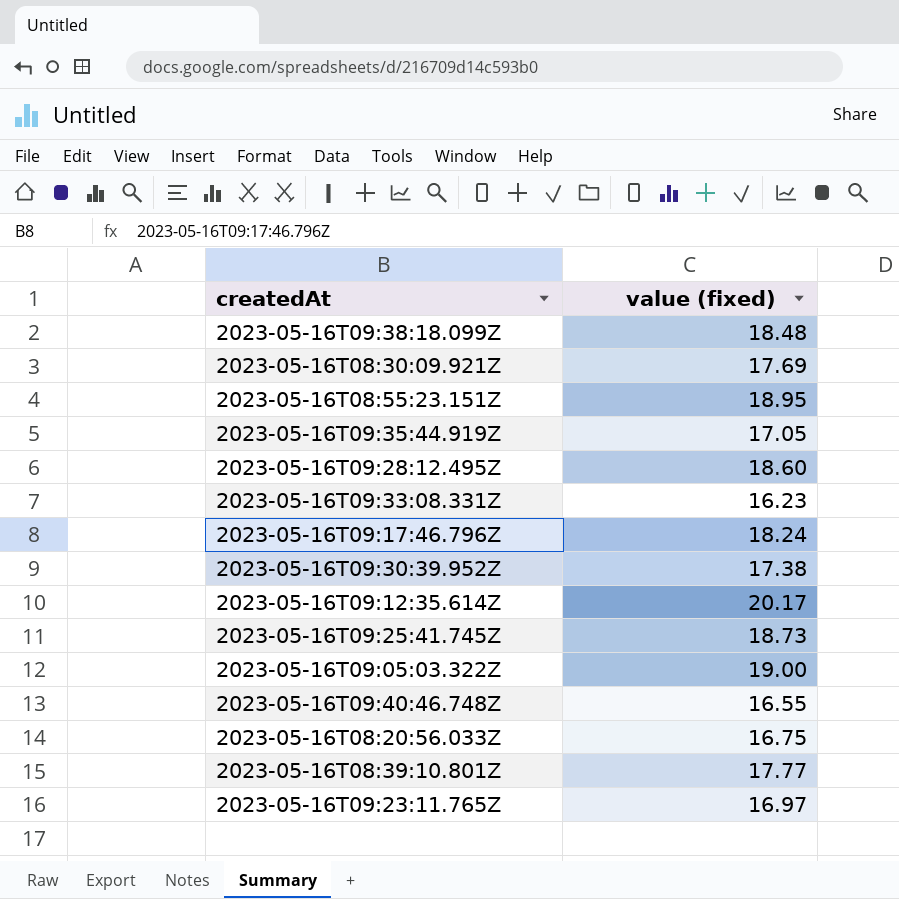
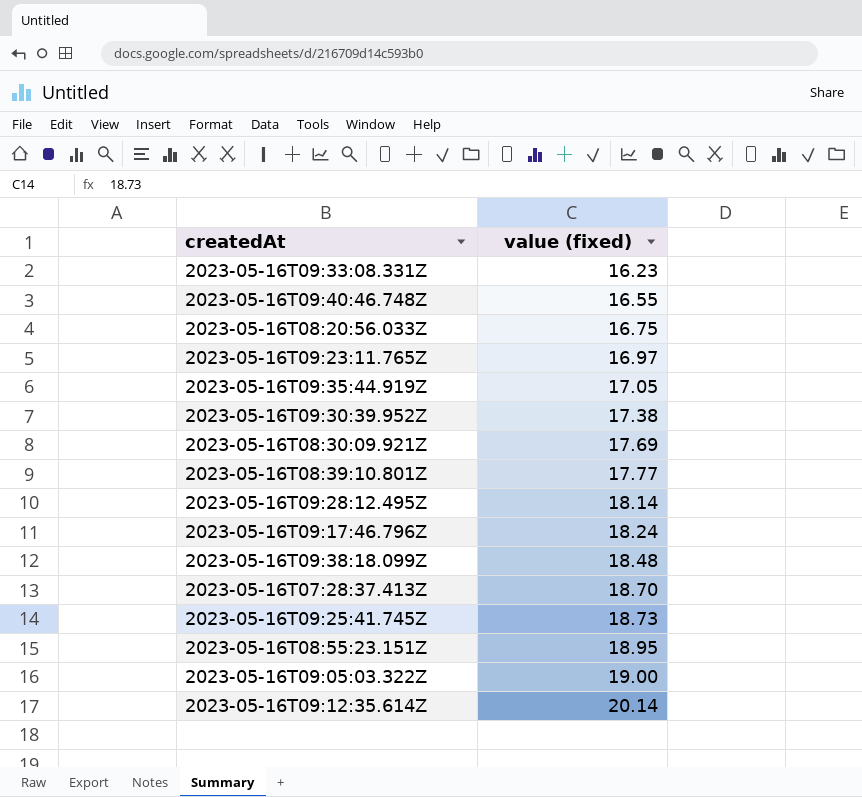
row order: none -> value (fixed) ascending
2023-05-16T09:28:12.495Z | value (fixed): 18.60 -> 18.14
row 2023-05-16T07:28:37.413Z: none -> 18.70
2023-05-16T09:12:35.614Z | value (fixed): 20.17 -> 20.14

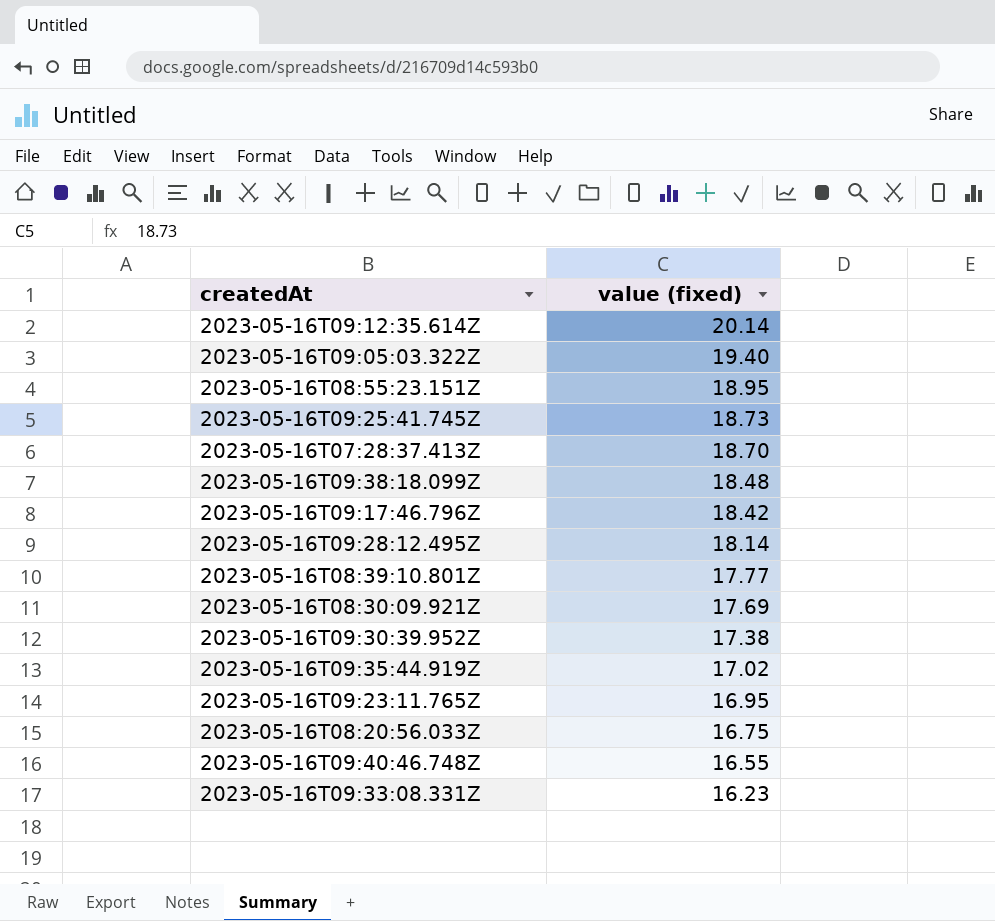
row order: value (fixed) ascending -> value (fixed) descending
2023-05-16T09:05:03.322Z | value (fixed): 19.00 -> 19.40
2023-05-16T09:17:46.796Z | value (fixed): 18.24 -> 18.42
2023-05-16T09:35:44.919Z | value (fixed): 17.05 -> 17.02
2023-05-16T09:23:11.765Z | value (fixed): 16.97 -> 16.95

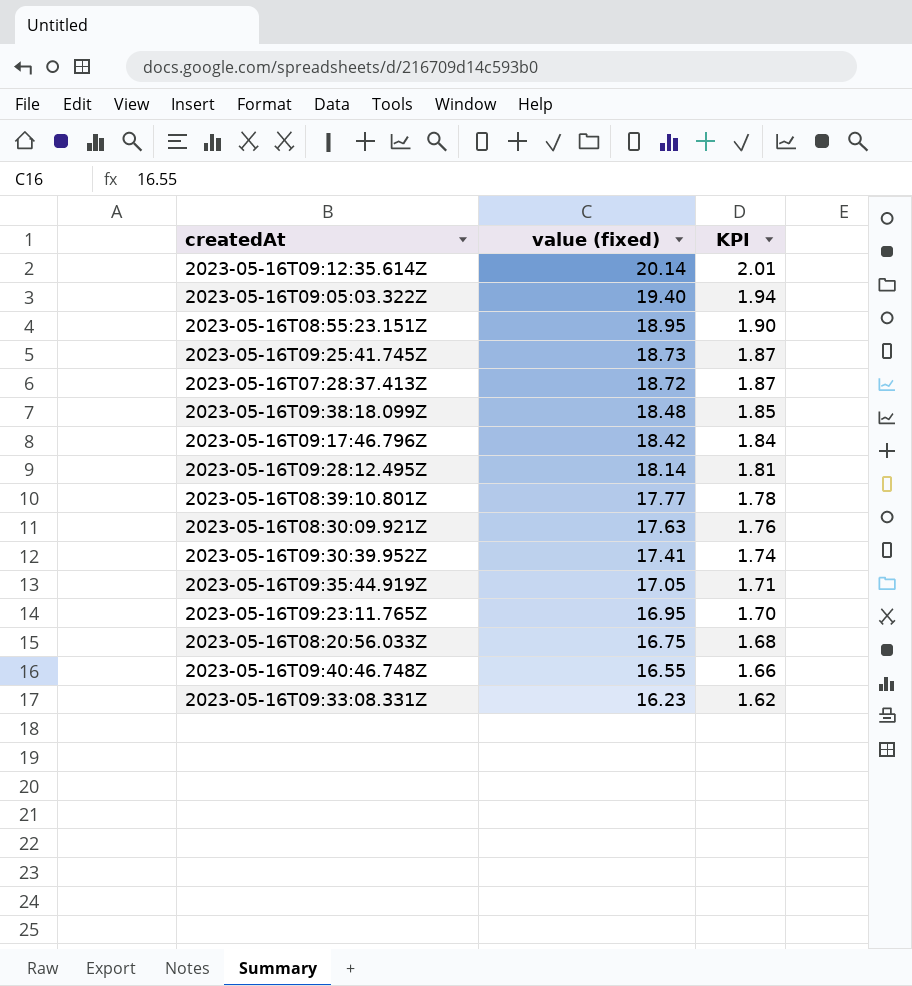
column KPI | formula: none -> [value (fixed)] * 0.1
2023-05-16T07:28:37.413Z | value (fixed): 18.70 -> 18.72
2023-05-16T08:30:09.921Z | value (fixed): 17.69 -> 17.63
2023-05-16T09:30:39.952Z | value (fixed): 17.38 -> 17.41
2023-05-16T09:35:44.919Z | value (fixed): 17.02 -> 17.05

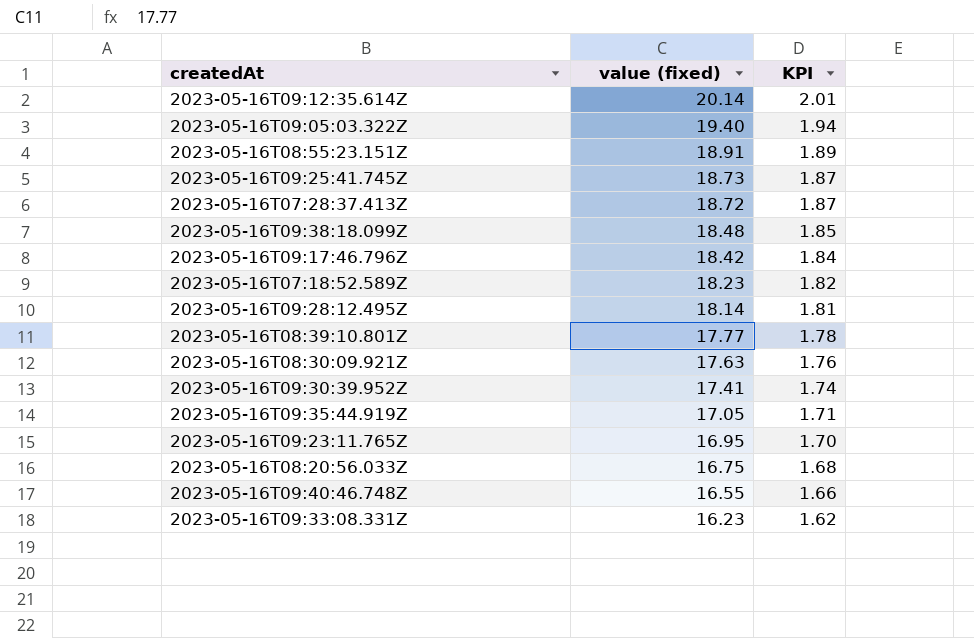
2023-05-16T08:55:23.151Z | value (fixed): 18.95 -> 18.91
2023-05-16T08:55:23.151Z | KPI: 1.90 -> 1.89
row 2023-05-16T07:18:52.589Z: none -> 18.23 | 1.82

